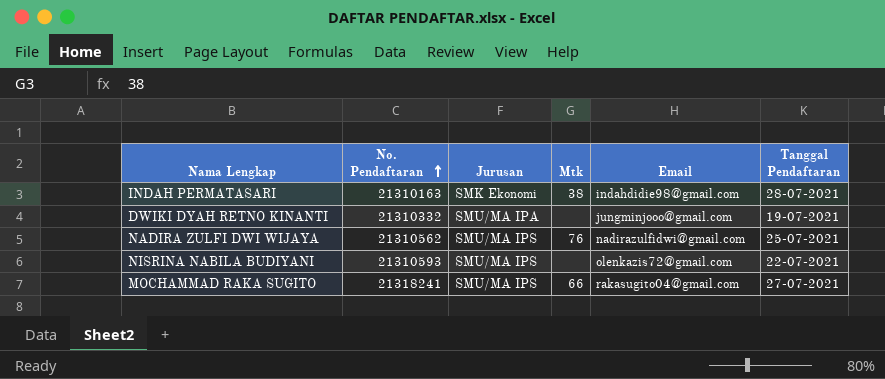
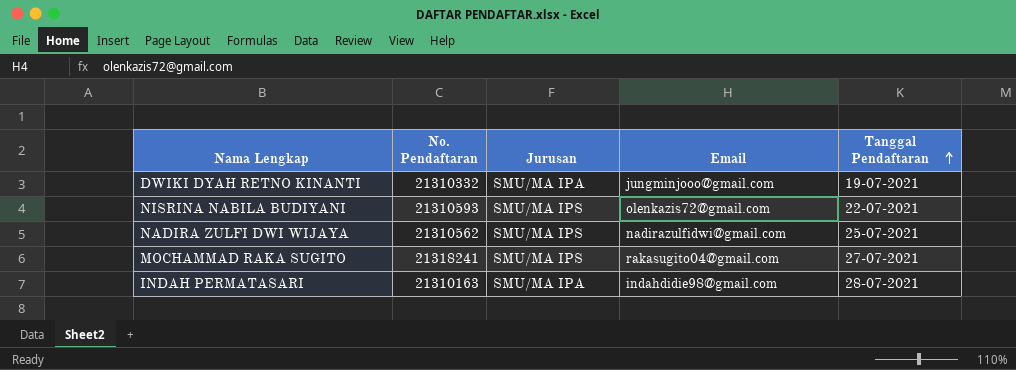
row order: No. Pendaftaran ascending -> Tanggal Pendaftaran ascending
column Mtk | position: 4 -> none
INDAH PERMATASARI | Jurusan: SMK Ekonomi -> SMU/MA IPA

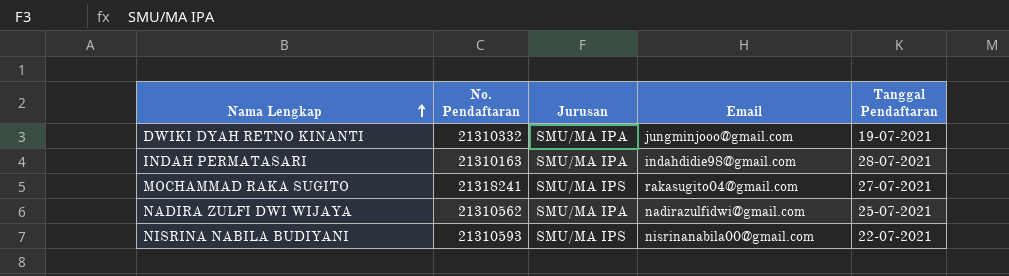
row order: Tanggal Pendaftaran ascending -> Nama Lengkap ascending
NADIRA ZULFI DWI WIJAYA | Jurusan: SMU/MA IPS -> SMU/MA IPA
NISRINA NABILA BUDIYANI | Email: olenkazis72@gmail.com -> nisrinanabila00@gmail.com

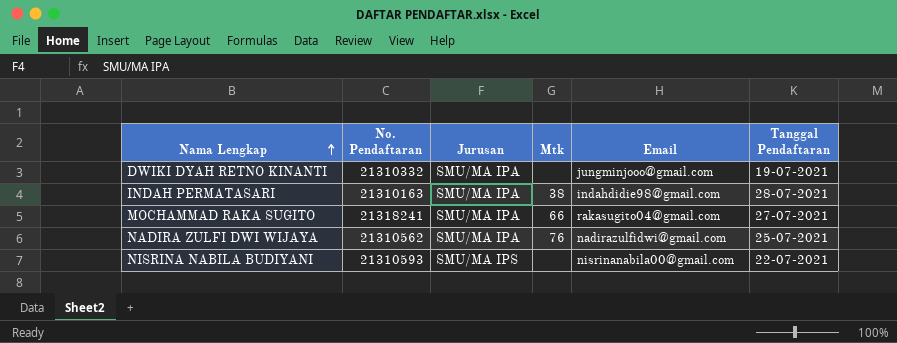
column Mtk | position: none -> 4
MOCHAMMAD RAKA SUGITO | Jurusan: SMU/MA IPS -> SMU/MA IPA

